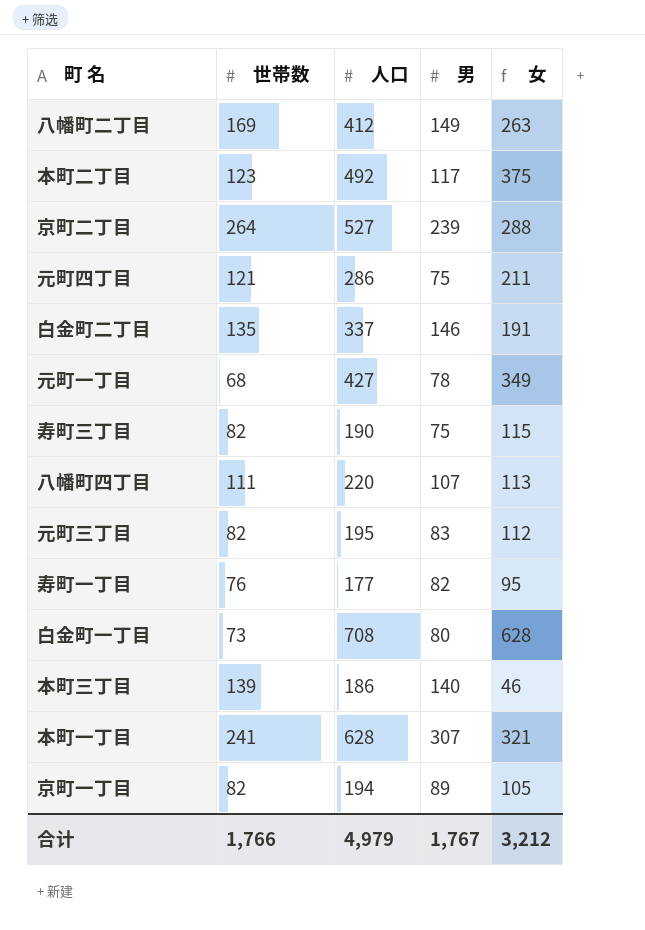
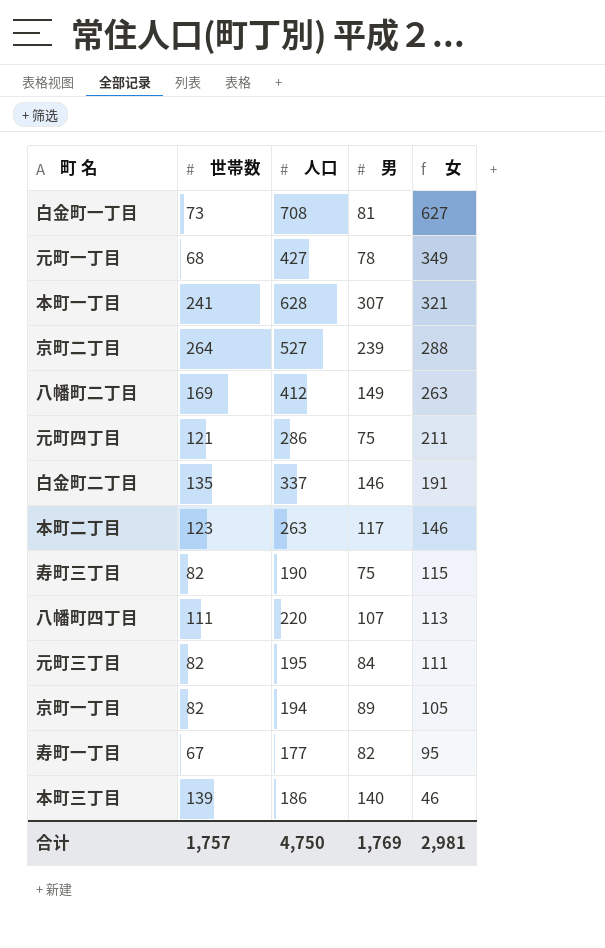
row order: none -> 女 descending
白金町一丁目 | 男: 80 -> 81
白金町一丁目 | 女: 628 -> 627
本町二丁目 | 人口: 492 -> 263
本町二丁目 | 女: 375 -> 146
元町三丁目 | 男: 83 -> 84
元町三丁目 | 女: 112 -> 111
寿町一丁目 | 世帯数: 76 -> 67
合计 | 世帯数: 1,766 -> 1,757
合计 | 人口: 4,979 -> 4,750
合计 | 男: 1,767 -> 1,769
合计 | 女: 3,212 -> 2,981

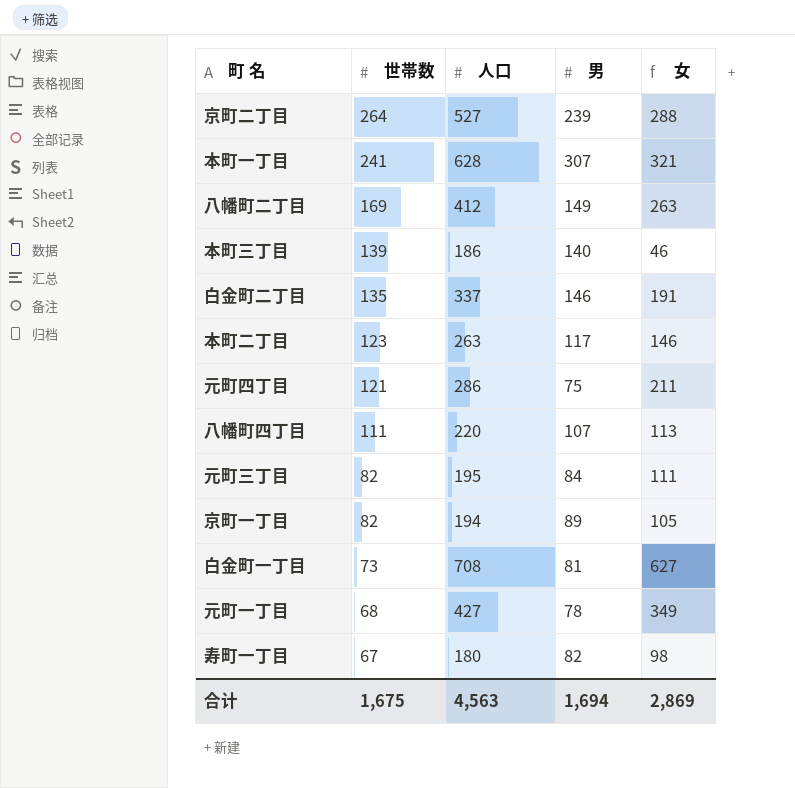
row order: 女 descending -> 世帯数 descending
row 寿町三丁目: 82 | 190 | 75 | 115 -> none
寿町一丁目 | 人口: 177 -> 180
寿町一丁目 | 女: 95 -> 98
合计 | 世帯数: 1,757 -> 1,675
合计 | 人口: 4,750 -> 4,563
合计 | 男: 1,769 -> 1,694
合计 | 女: 2,981 -> 2,869

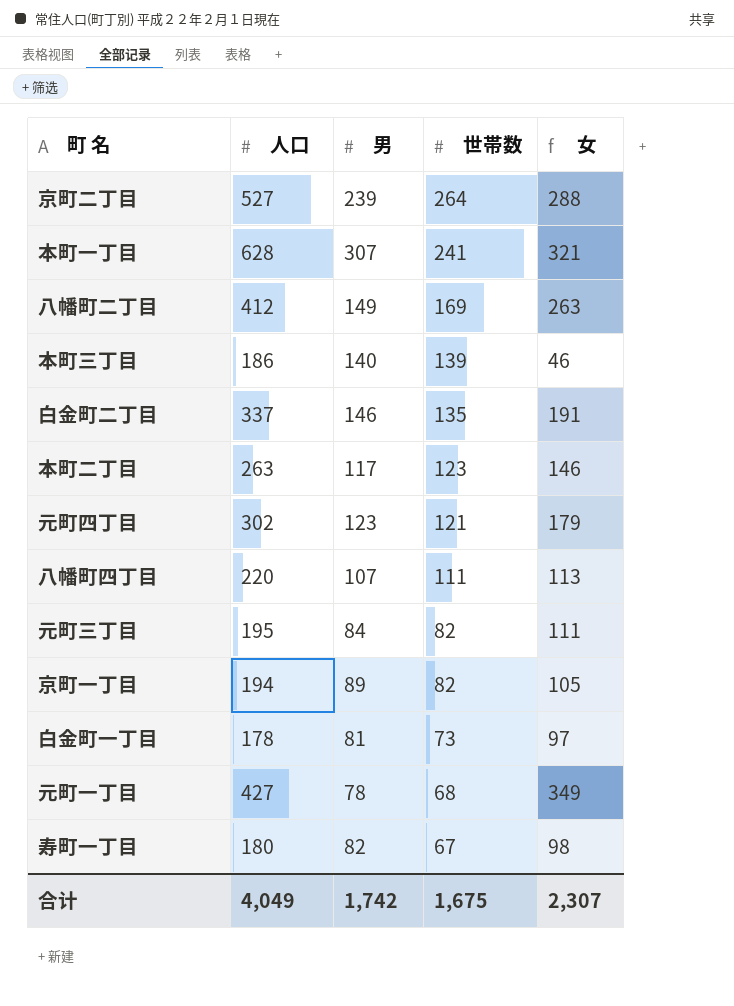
column 世帯数 | position: 2 -> 4
元町四丁目 | 人口: 286 -> 302
元町四丁目 | 男: 75 -> 123
元町四丁目 | 女: 211 -> 179
白金町一丁目 | 人口: 708 -> 178
白金町一丁目 | 女: 627 -> 97
合计 | 人口: 4,563 -> 4,049
合计 | 男: 1,694 -> 1,742
合计 | 女: 2,869 -> 2,307

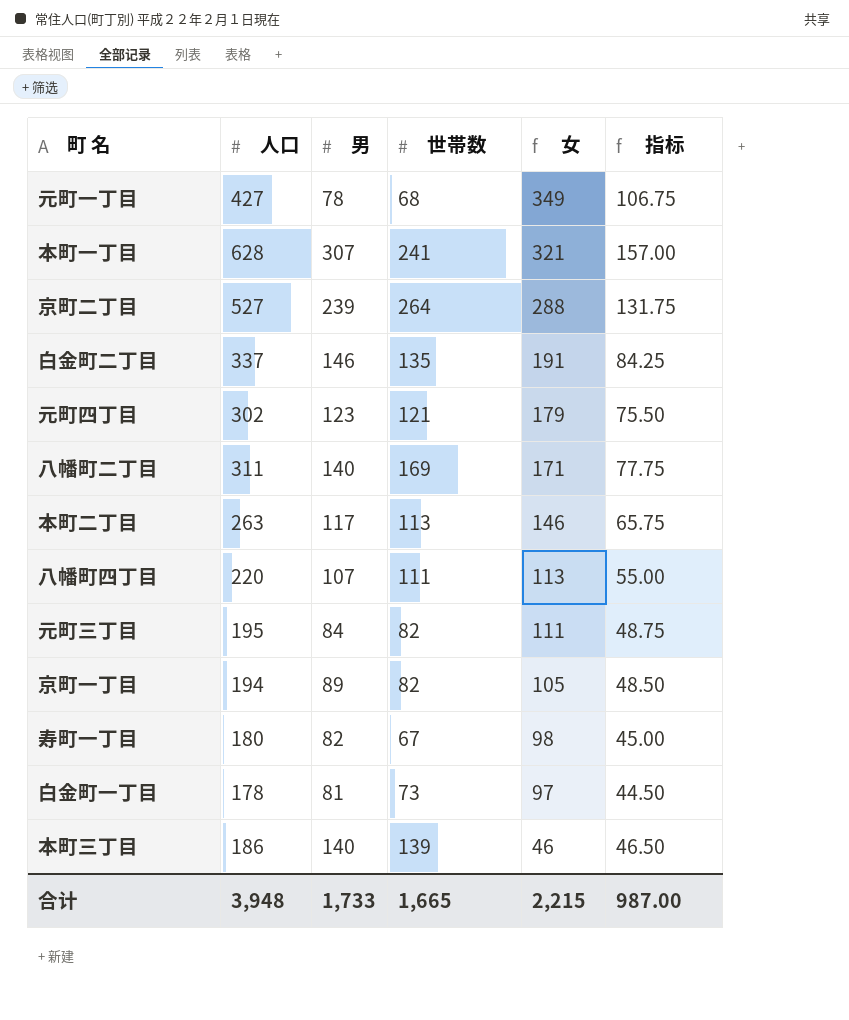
row order: 世帯数 descending -> 女 descending
column 指标 | formula: none -> [人口] * 0.25
八幡町二丁目 | 人口: 412 -> 311
八幡町二丁目 | 男: 149 -> 140
八幡町二丁目 | 女: 263 -> 171
本町二丁目 | 世帯数: 123 -> 113
合计 | 人口: 4,049 -> 3,948
合计 | 男: 1,742 -> 1,733
合计 | 世帯数: 1,675 -> 1,665
合计 | 女: 2,307 -> 2,215

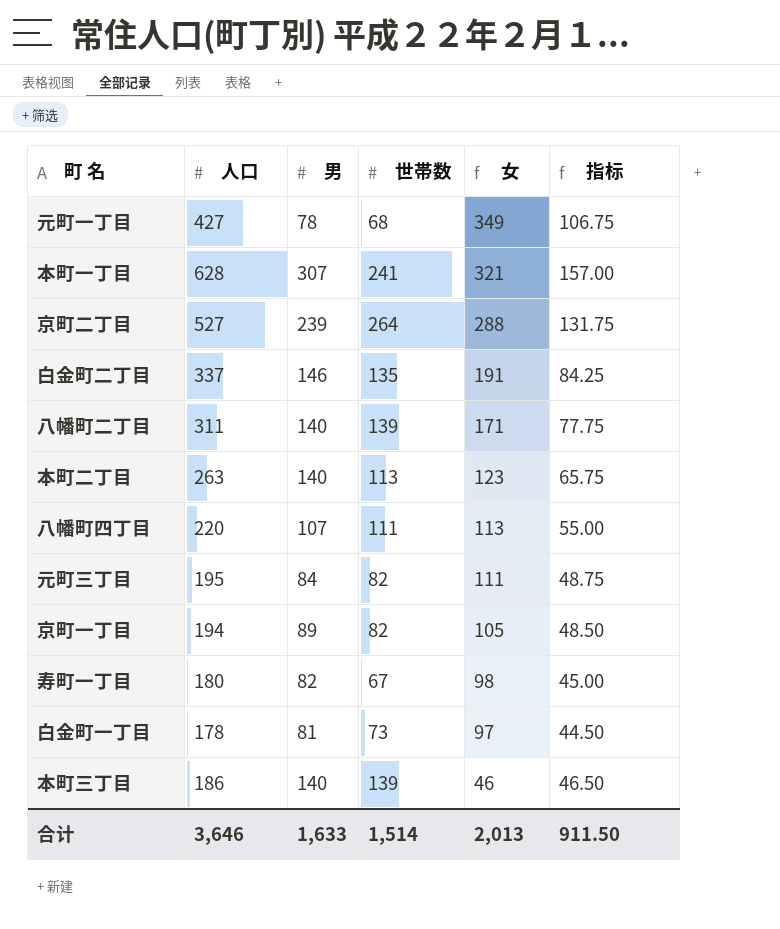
row 元町四丁目: 302 | 123 | 121 | 179 | 75.50 -> none
八幡町二丁目 | 世帯数: 169 -> 139
本町二丁目 | 男: 117 -> 140
本町二丁目 | 女: 146 -> 123
合计 | 人口: 3,948 -> 3,646
合计 | 男: 1,733 -> 1,633
合计 | 世帯数: 1,665 -> 1,514
合计 | 女: 2,215 -> 2,013
合计 | 指标: 987.00 -> 911.50

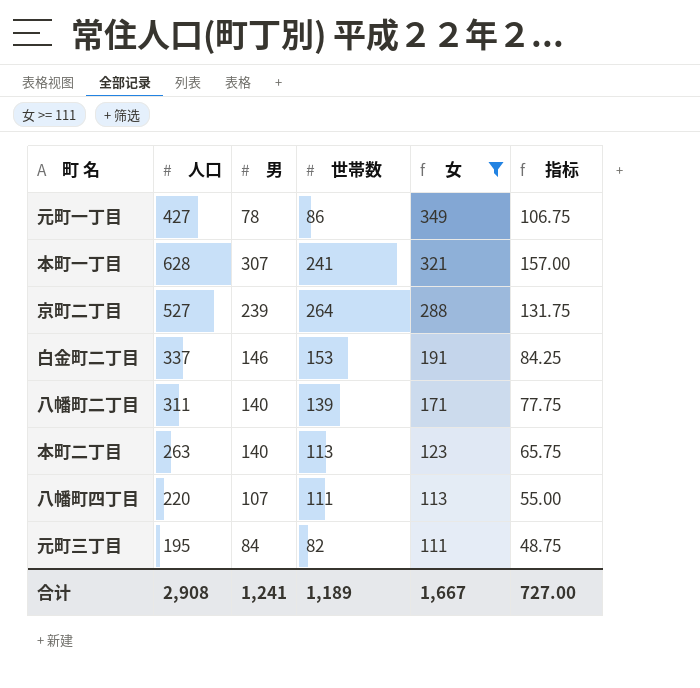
filter: none -> 女 >= 111
元町一丁目 | 世帯数: 68 -> 86
白金町二丁目 | 世帯数: 135 -> 153
合计 | 人口: 3,646 -> 2,908
合计 | 男: 1,633 -> 1,241
合计 | 世帯数: 1,514 -> 1,189
合计 | 女: 2,013 -> 1,667
合计 | 指标: 911.50 -> 727.00

